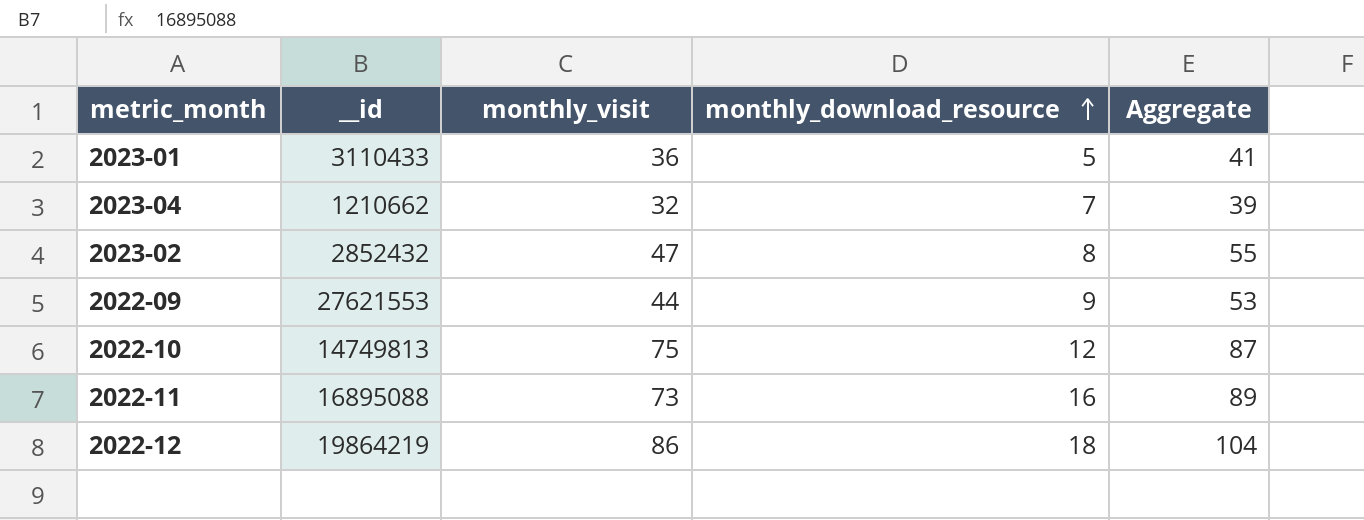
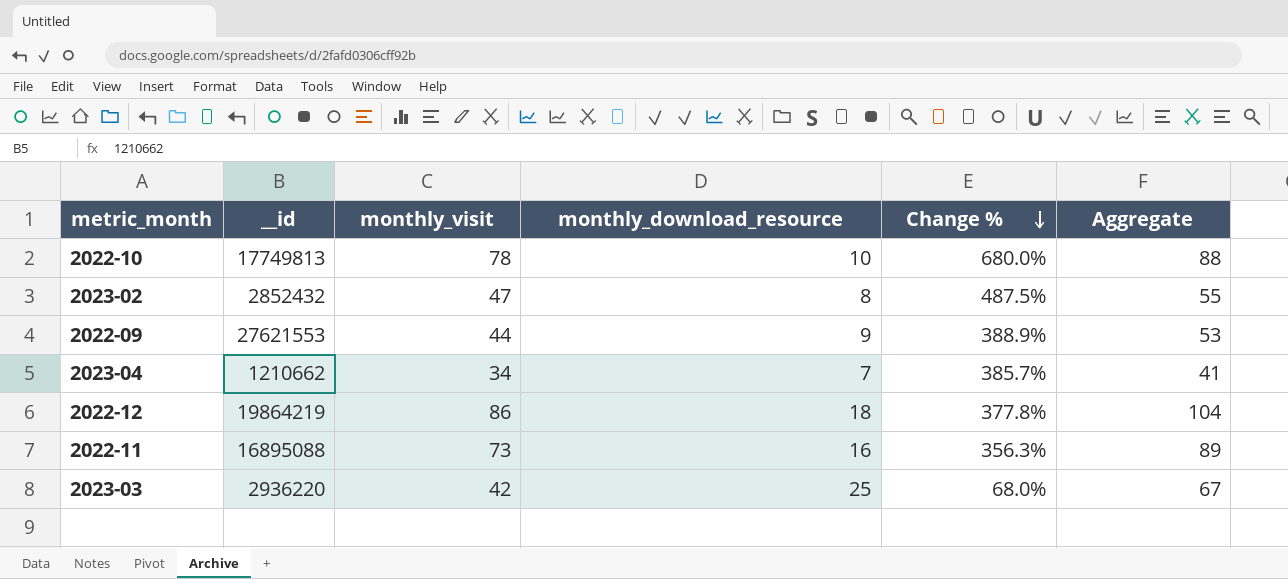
row order: monthly_download_resource ascending -> Change % descending
column Change % | formula: none -> ([monthly_visit] - [monthly_download_resource]) / [monthly_download_resource]
row 2023-01: 3110433 | 36 | 5 | 41 -> none
2022-10 | __id: 14749813 -> 17749813
2022-10 | monthly_visit: 75 -> 78
2022-10 | monthly_download_resource: 12 -> 10
2022-10 | Aggregate: 87 -> 88
2023-04 | monthly_visit: 32 -> 34
2023-04 | Aggregate: 39 -> 41
row 2023-03: none -> 2936220 | 42 | 25 | 68.0% | 67

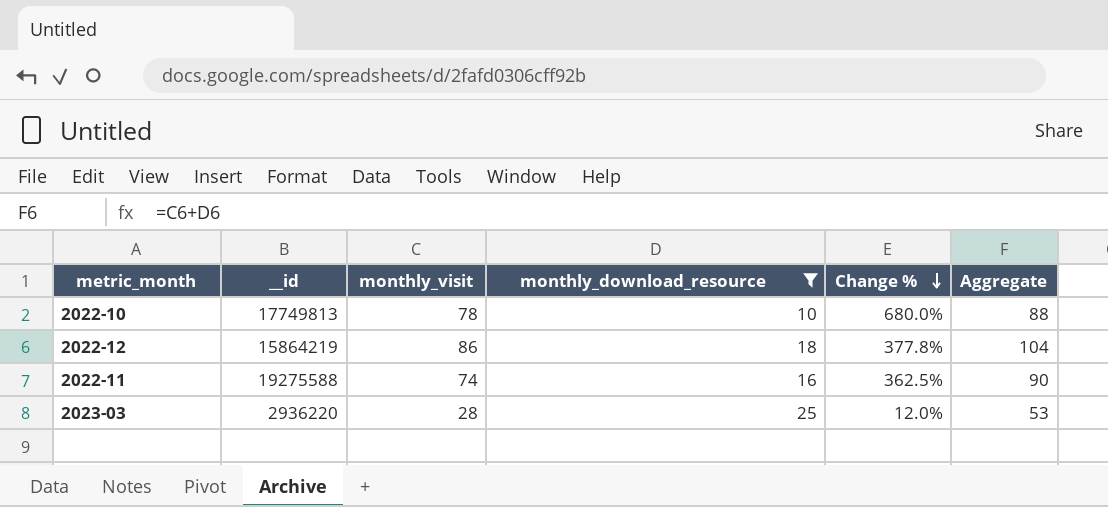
filter: none -> monthly_download_resource >= 10
2022-12 | __id: 19864219 -> 15864219
2022-11 | __id: 16895088 -> 19275588
2022-11 | monthly_visit: 73 -> 74
2022-11 | Change %: 356.3% -> 362.5%
2022-11 | Aggregate: 89 -> 90
2023-03 | monthly_visit: 42 -> 28
2023-03 | Change %: 68.0% -> 12.0%
2023-03 | Aggregate: 67 -> 53

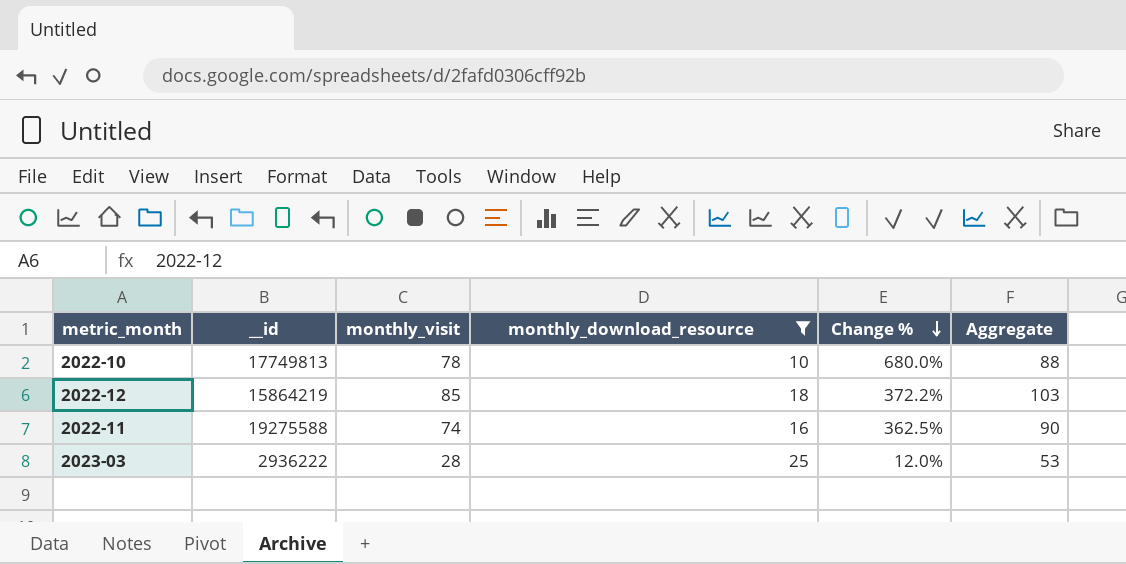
2022-12 | monthly_visit: 86 -> 85
2022-12 | Change %: 377.8% -> 372.2%
2022-12 | Aggregate: 104 -> 103
2023-03 | __id: 2936220 -> 2936222

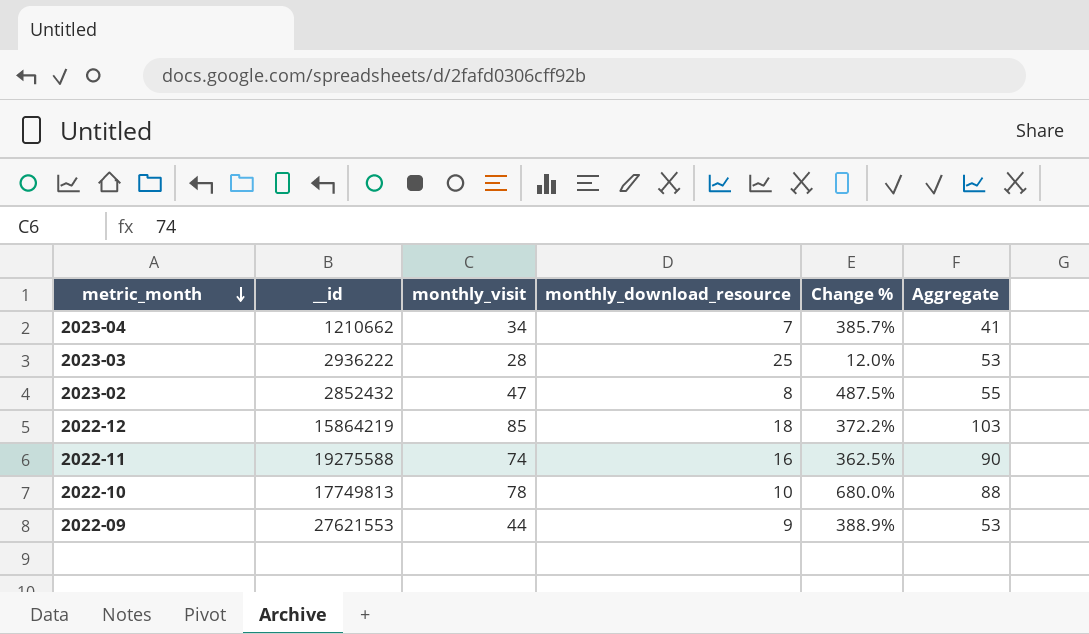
filter: monthly_download_resource >= 10 -> none
row order: Change % descending -> metric_month descending

